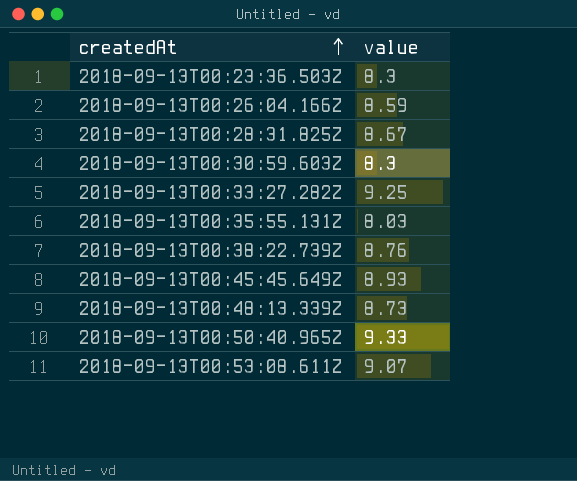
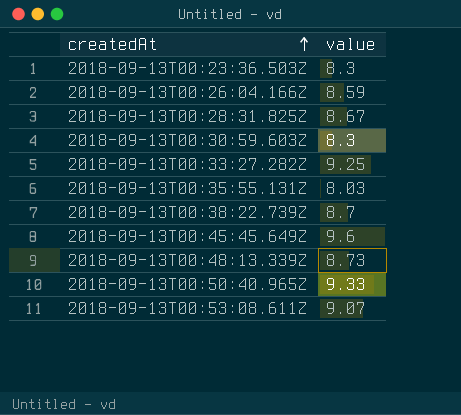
2018-09-13T00:38:22.739Z | value: 8.76 -> 8.7
2018-09-13T00:45:45.649Z | value: 8.93 -> 9.6

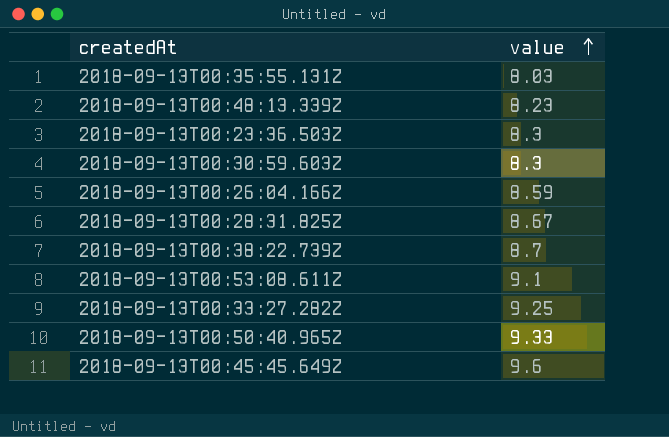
row order: createdAt ascending -> value ascending
2018-09-13T00:48:13.339Z | value: 8.73 -> 8.23
2018-09-13T00:53:08.611Z | value: 9.07 -> 9.1

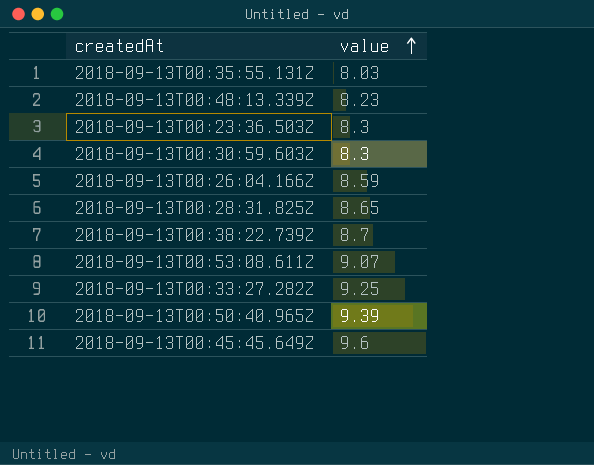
2018-09-13T00:28:31.825Z | value: 8.67 -> 8.65
2018-09-13T00:53:08.611Z | value: 9.1 -> 9.07
2018-09-13T00:50:40.965Z | value: 9.33 -> 9.39

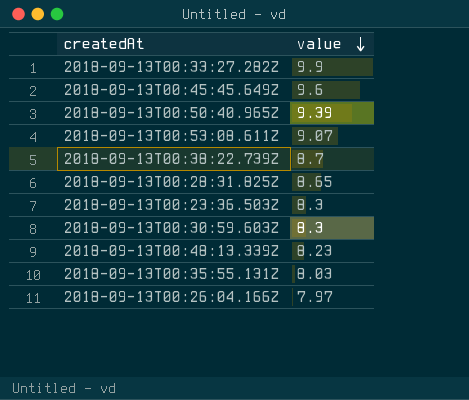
row order: value ascending -> value descending
2018-09-13T00:33:27.282Z | value: 9.25 -> 9.9
2018-09-13T00:26:04.166Z | value: 8.59 -> 7.97

